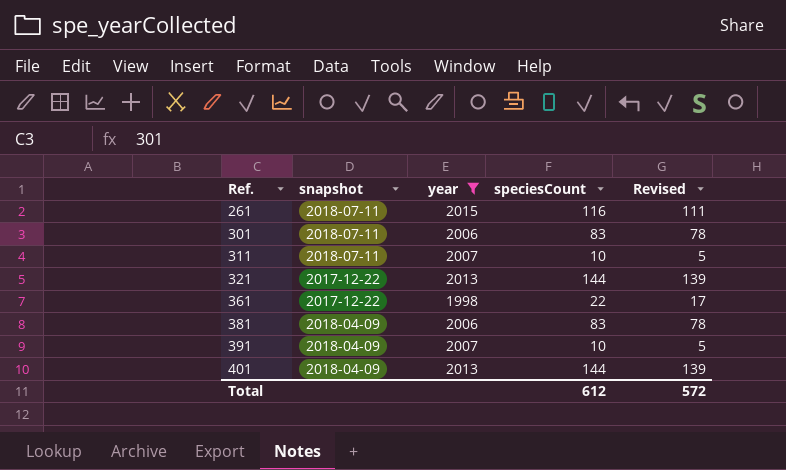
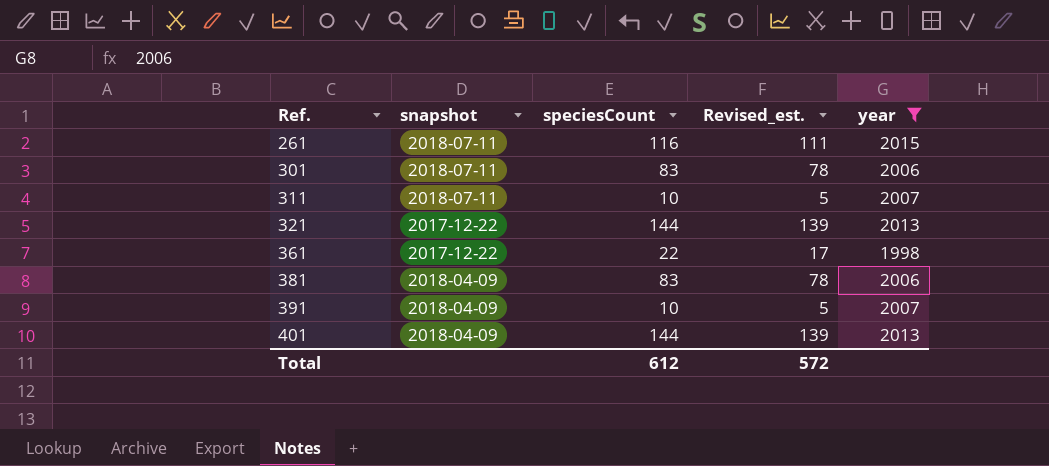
column name: Revised -> Revised_est.
column year | position: 3 -> 5

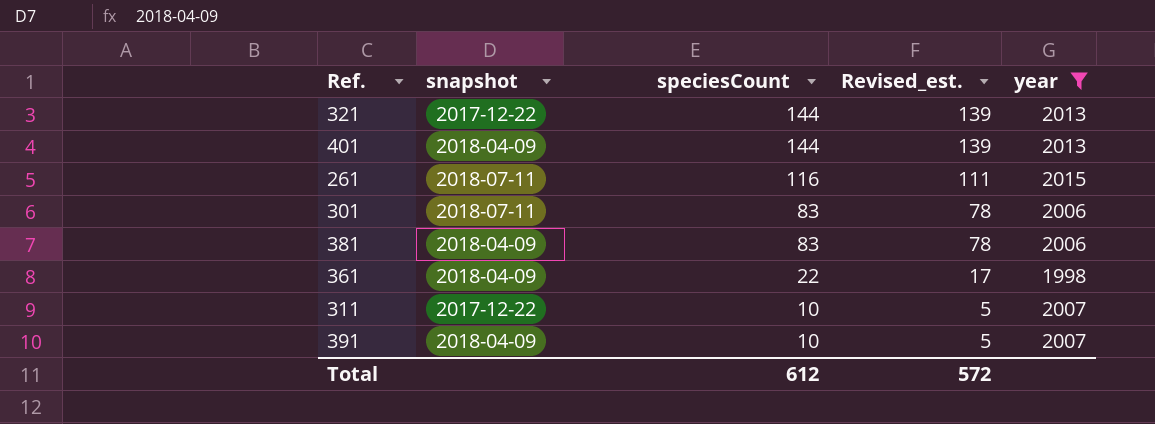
row order: Ref. ascending -> speciesCount descending
361 | snapshot: 2017-12-22 -> 2018-04-09
311 | snapshot: 2018-07-11 -> 2017-12-22

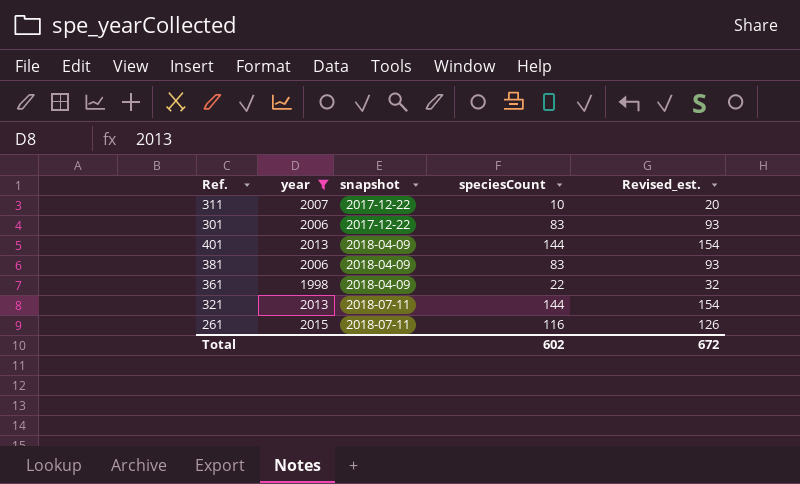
row order: speciesCount descending -> snapshot ascending
column year | position: 5 -> 2
column Revised_est. | formula: [speciesCount] - 5 -> [speciesCount] + 10
row 391: 2018-04-09 | 10 | 5 | 2007 -> none
301 | snapshot: 2018-07-11 -> 2017-12-22
321 | snapshot: 2017-12-22 -> 2018-07-11
Total | speciesCount: 612 -> 602
Total | Revised_est.: 572 -> 672

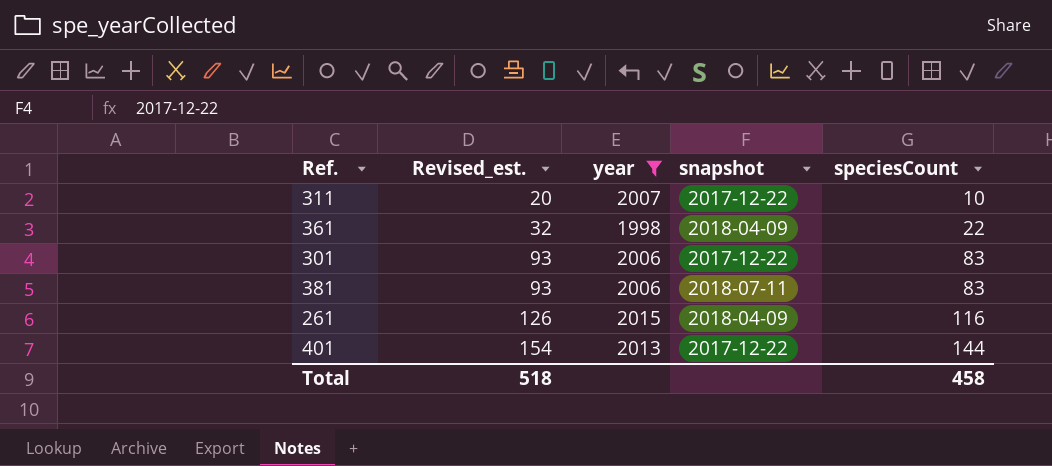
row order: snapshot ascending -> Revised_est. ascending
column Revised_est. | position: 5 -> 2
row 321: 2013 | 2018-07-11 | 144 | 154 -> none
381 | snapshot: 2018-04-09 -> 2018-07-11
261 | snapshot: 2018-07-11 -> 2018-04-09
401 | snapshot: 2018-04-09 -> 2017-12-22
Total | Revised_est.: 672 -> 518
Total | speciesCount: 602 -> 458

